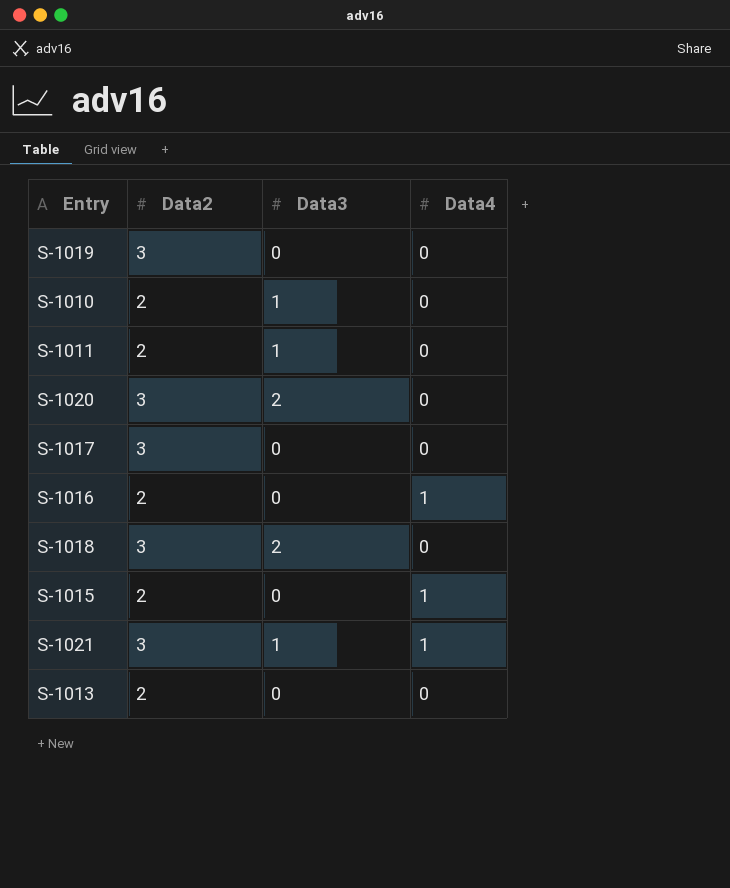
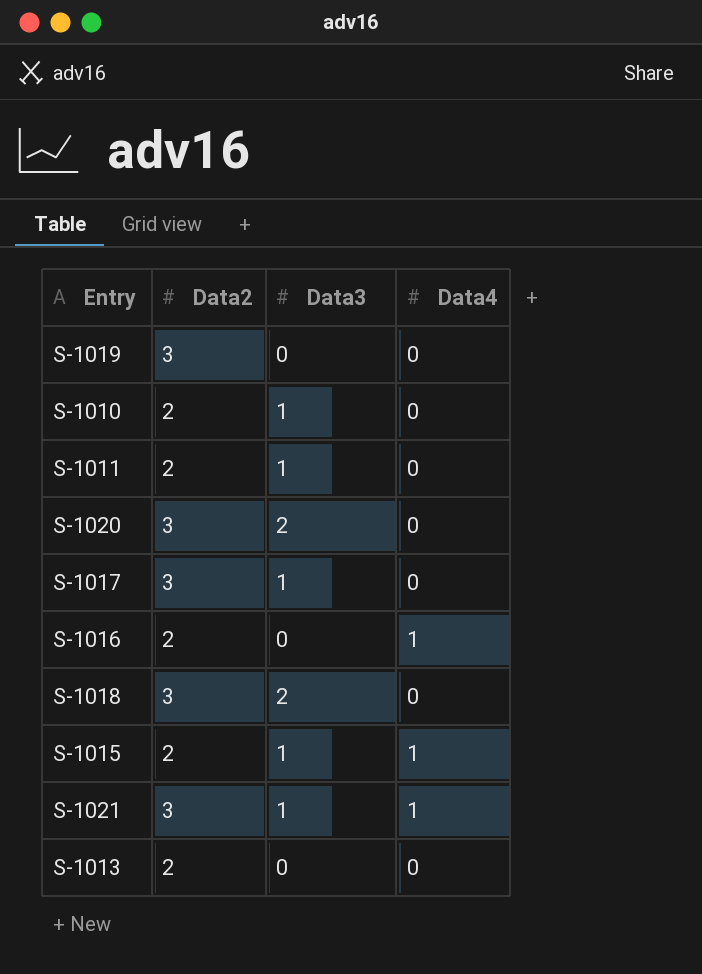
S-1017 | Data3: 0 -> 1
S-1015 | Data3: 0 -> 1

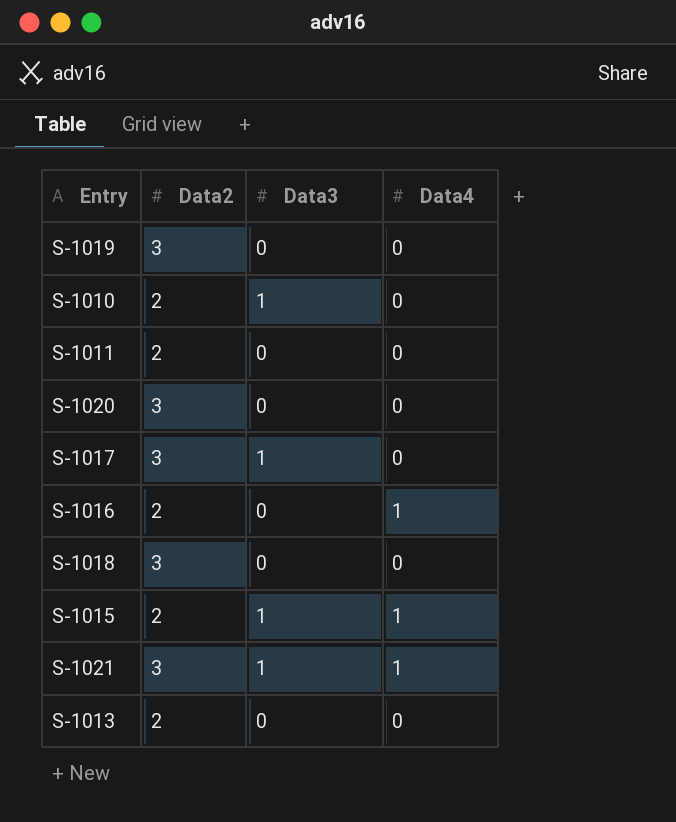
S-1011 | Data3: 1 -> 0
S-1020 | Data3: 2 -> 0
S-1018 | Data3: 2 -> 0

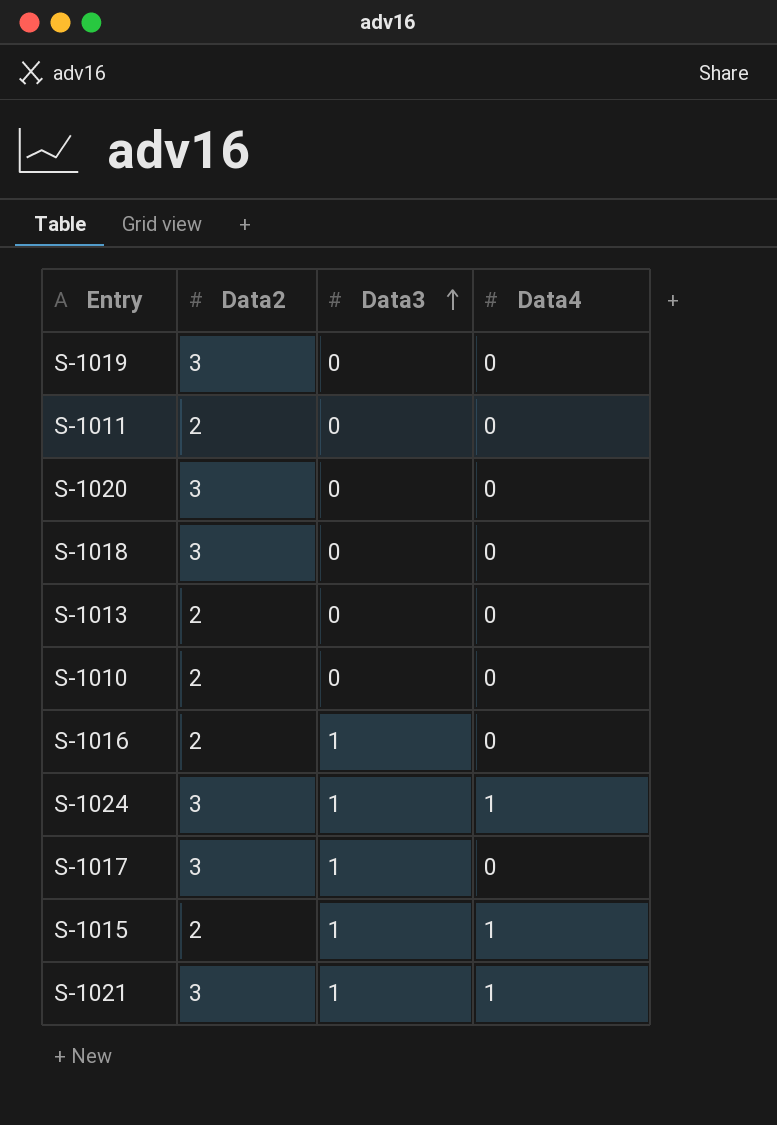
row order: none -> Data3 ascending
S-1010 | Data3: 1 -> 0
S-1016 | Data3: 0 -> 1
S-1016 | Data4: 1 -> 0
row S-1024: none -> 3 | 1 | 1

